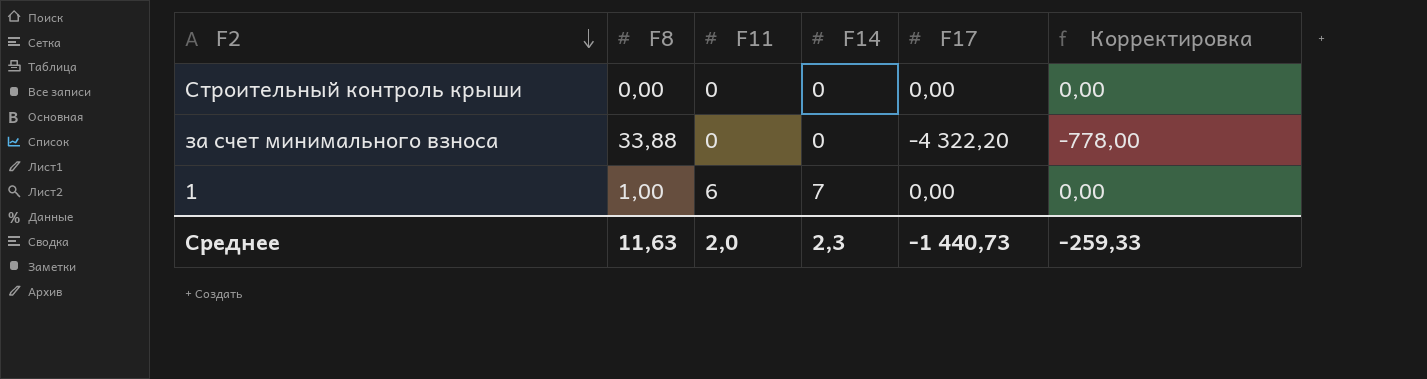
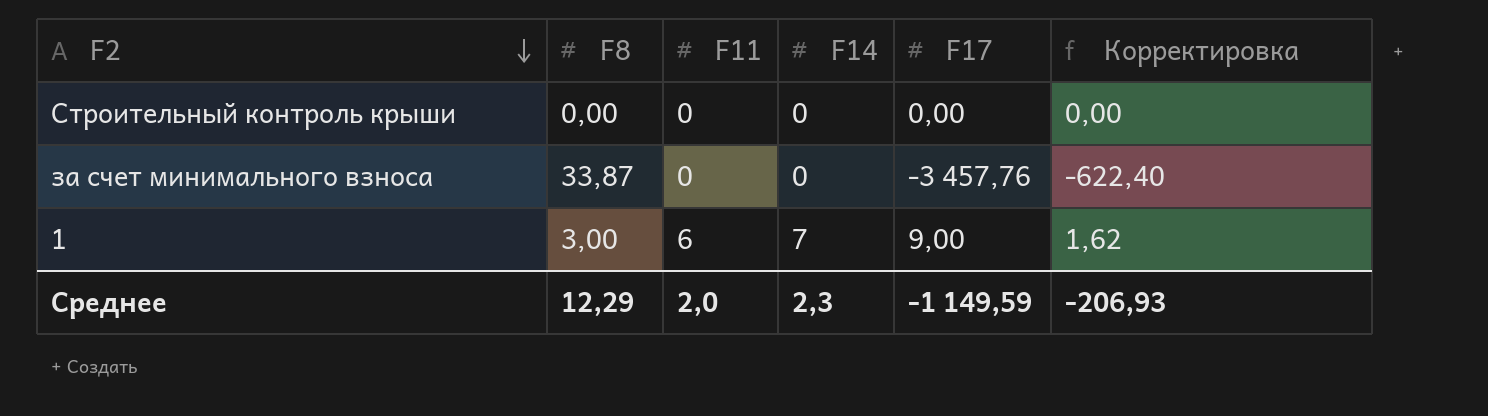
за счет минимального взноса | F8: 33,88 -> 33,87
за счет минимального взноса | F17: -4 322,20 -> -3 457,76
за счет минимального взноса | Корректировка: -778,00 -> -622,40
1 | F8: 1,00 -> 3,00
1 | F17: 0,00 -> 9,00
1 | Корректировка: 0,00 -> 1,62
Среднее | F8: 11,63 -> 12,29
Среднее | F17: -1 440,73 -> -1 149,59
Среднее | Корректировка: -259,33 -> -206,93

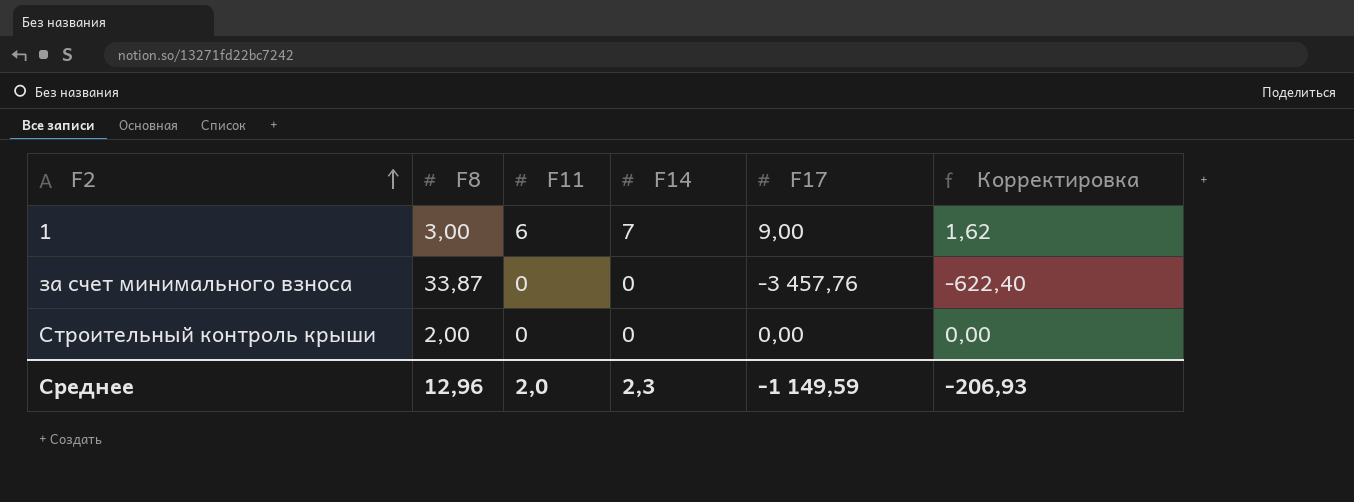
row order: F2 descending -> F2 ascending
Строительный контроль крыши | F8: 0,00 -> 2,00
Среднее | F8: 12,29 -> 12,96

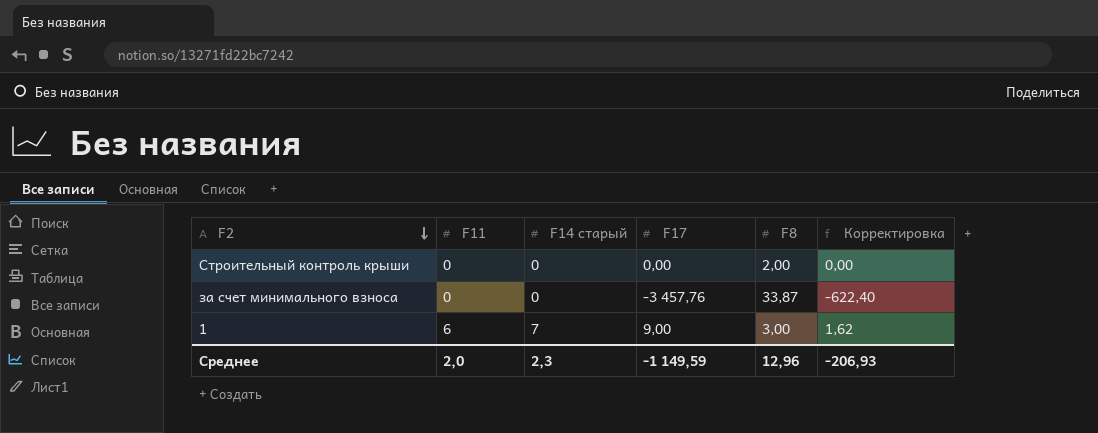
row order: F2 ascending -> F2 descending
column name: F14 -> F14 старый
column F8 | position: 2 -> 5

